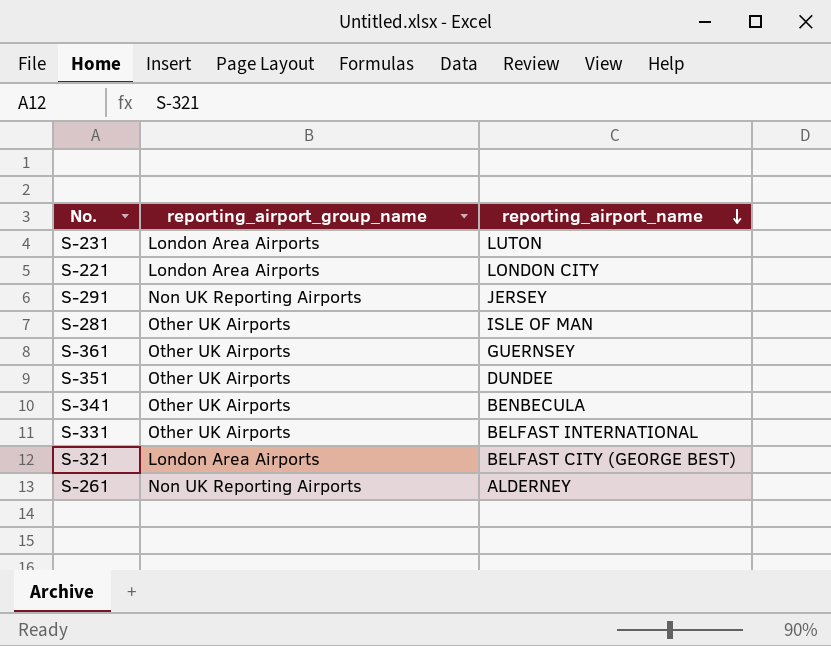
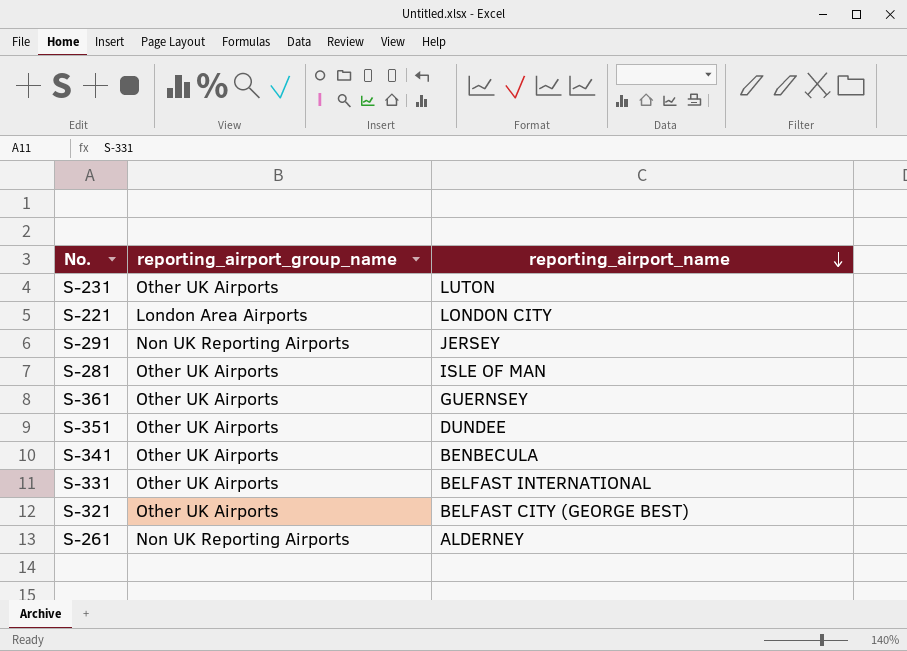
S-231 | reporting_airport_group_name: London Area Airports -> Other UK Airports
S-321 | reporting_airport_group_name: London Area Airports -> Other UK Airports

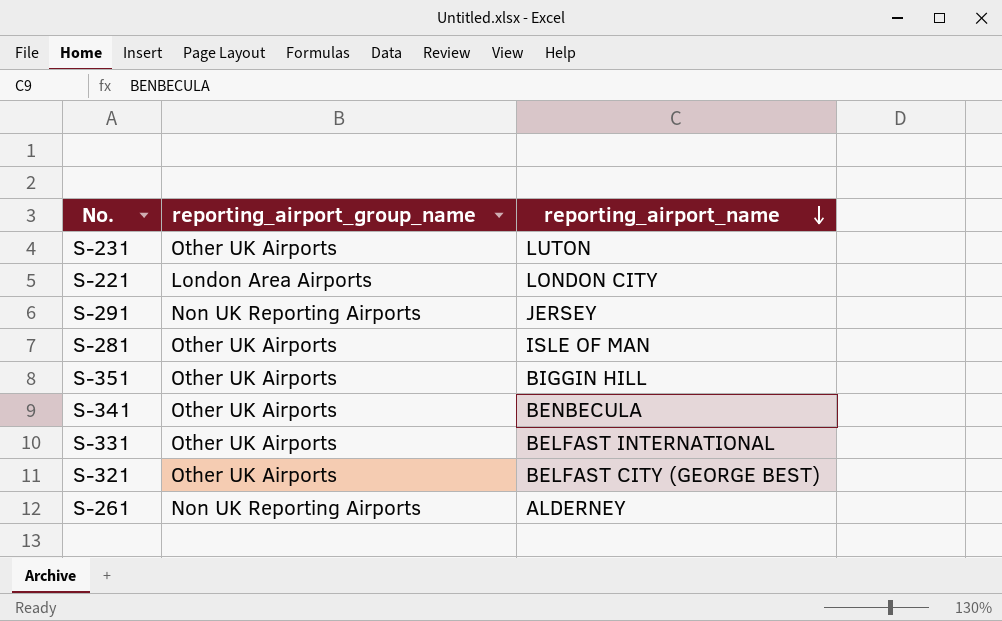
row S-361: Other UK Airports | GUERNSEY -> none
S-351 | reporting_airport_name: DUNDEE -> BIGGIN HILL

